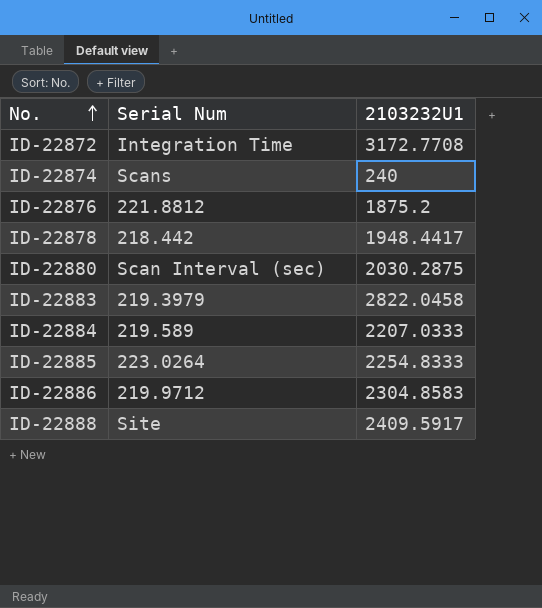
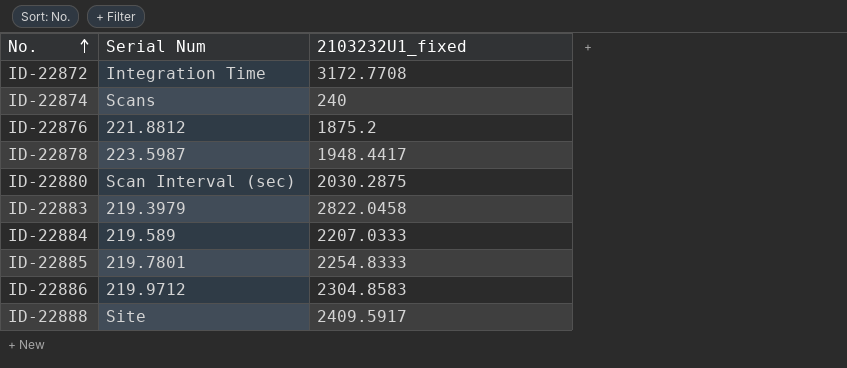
column name: 2103232U1 -> 2103232U1_fixed
ID-22878 | Serial Num: 218.442 -> 223.5987
ID-22885 | Serial Num: 223.0264 -> 219.7801

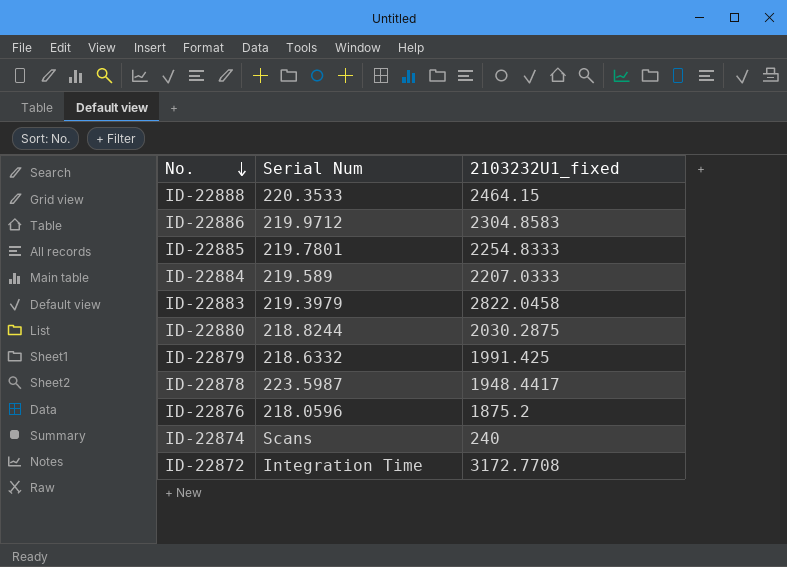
row order: No. ascending -> No. descending
ID-22888 | Serial Num: Site -> 220.3533
ID-22888 | 2103232U1_fixed: 2409.5917 -> 2464.15
ID-22880 | Serial Num: Scan Interval (sec) -> 218.8244
row ID-22879: none -> 218.6332 | 1991.425
ID-22876 | Serial Num: 221.8812 -> 218.0596

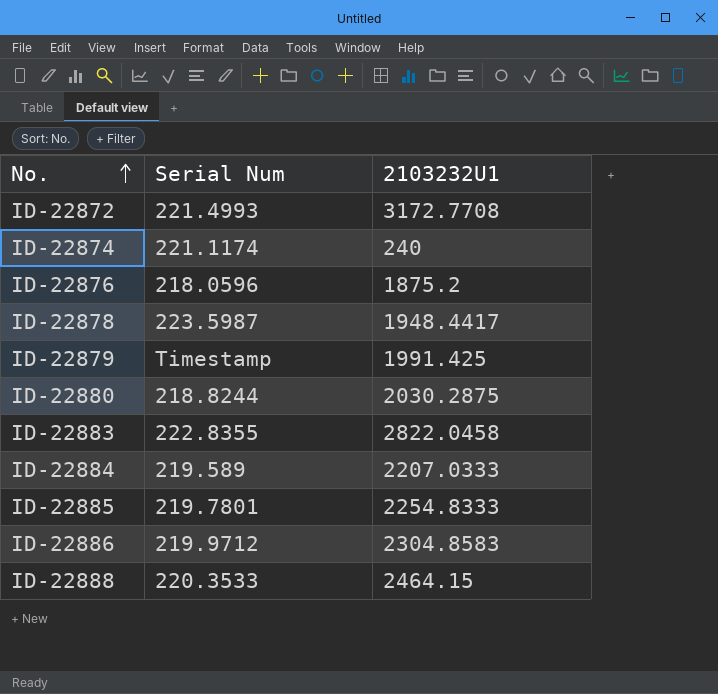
row order: No. descending -> No. ascending
column name: 2103232U1_fixed -> 2103232U1
ID-22872 | Serial Num: Integration Time -> 221.4993
ID-22874 | Serial Num: Scans -> 221.1174
ID-22879 | Serial Num: 218.6332 -> Timestamp
ID-22883 | Serial Num: 219.3979 -> 222.8355

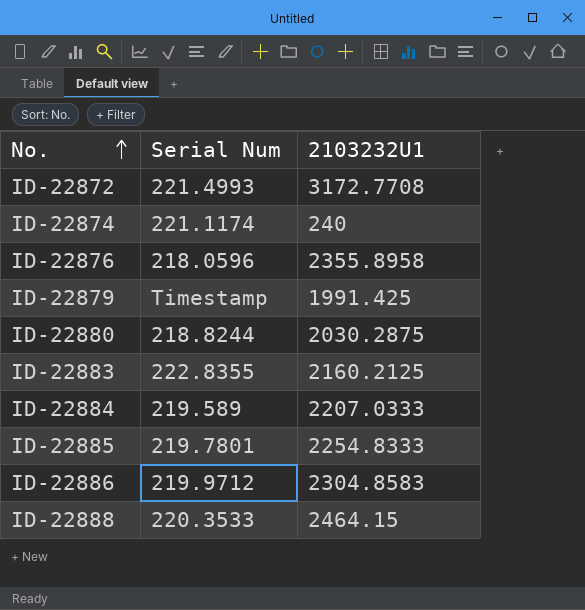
row ID-22878: 223.5987 | 1948.4417 -> none
ID-22876 | 2103232U1: 1875.2 -> 2355.8958
ID-22883 | 2103232U1: 2822.0458 -> 2160.2125

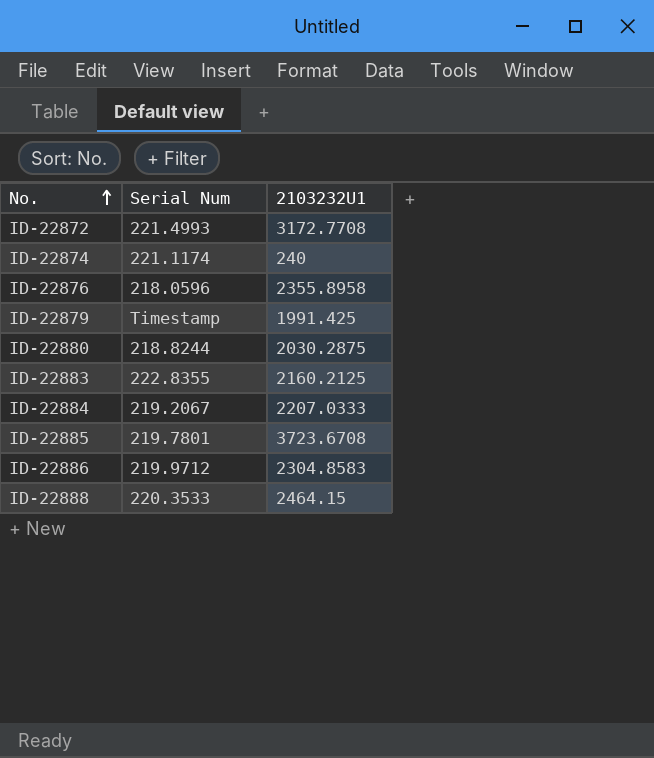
ID-22884 | Serial Num: 219.589 -> 219.2067
ID-22885 | 2103232U1: 2254.8333 -> 3723.6708

